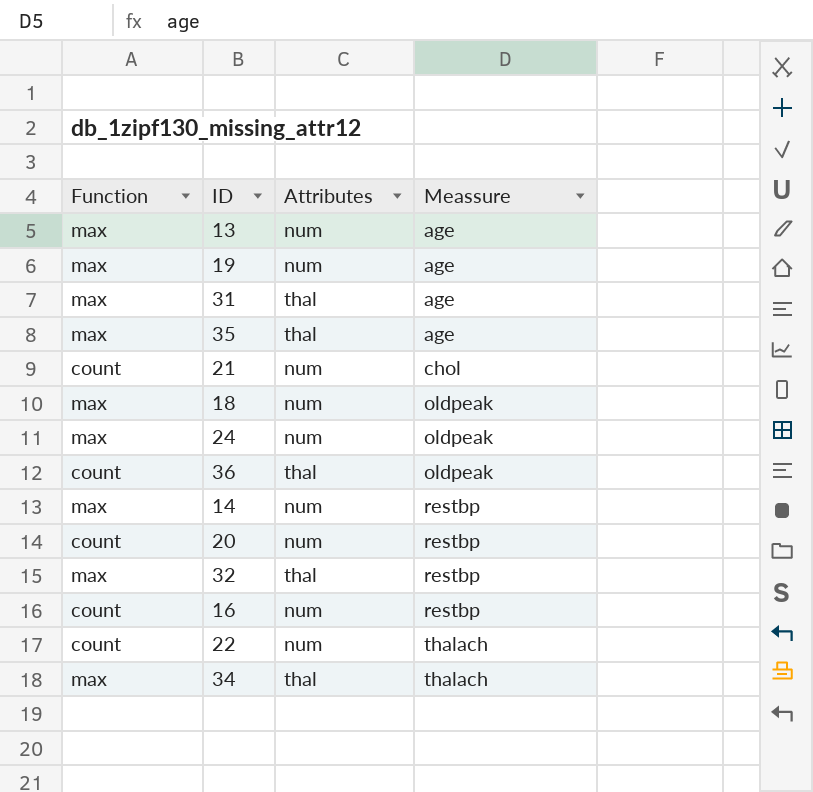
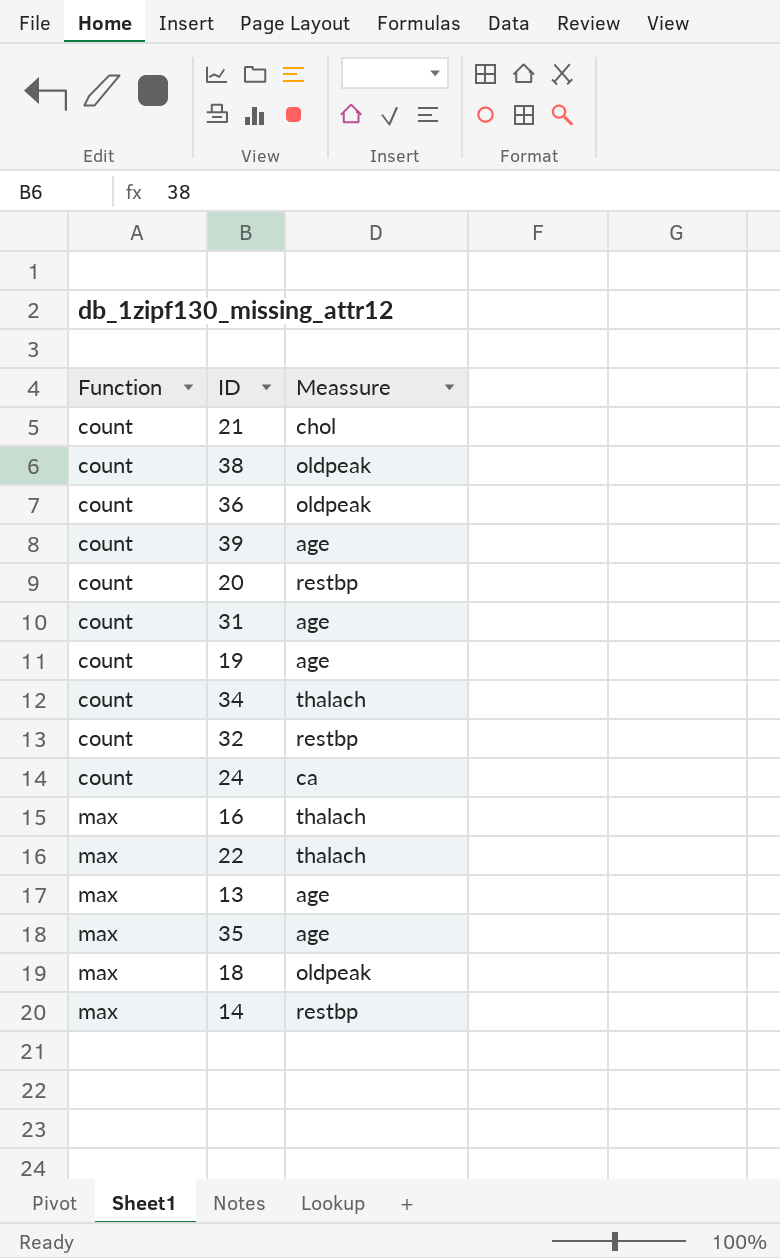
row order: Meassure ascending -> Function ascending
column Attributes | position: 3 -> none
row 38: none -> count | oldpeak
row 39: none -> count | age
31 | Function: max -> count
19 | Function: max -> count
34 | Function: max -> count
32 | Function: max -> count
24 | Function: max -> count
24 | Meassure: oldpeak -> ca
16 | Function: count -> max
16 | Meassure: restbp -> thalach
22 | Function: count -> max

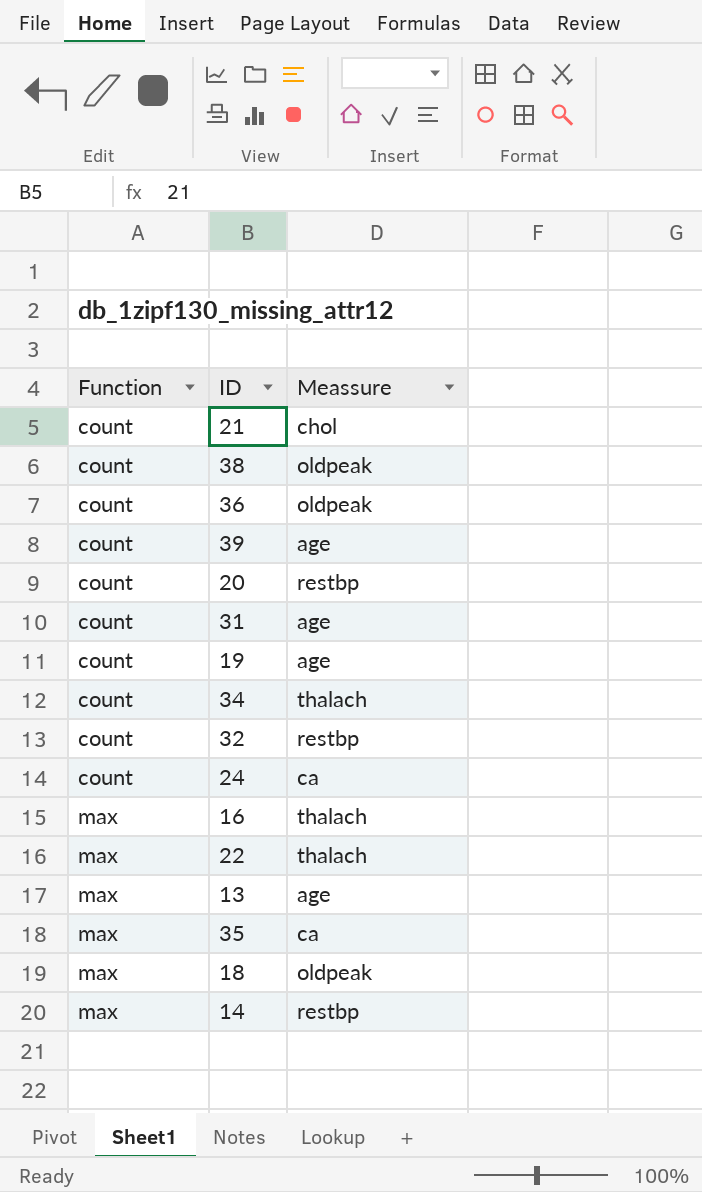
35 | Meassure: age -> ca

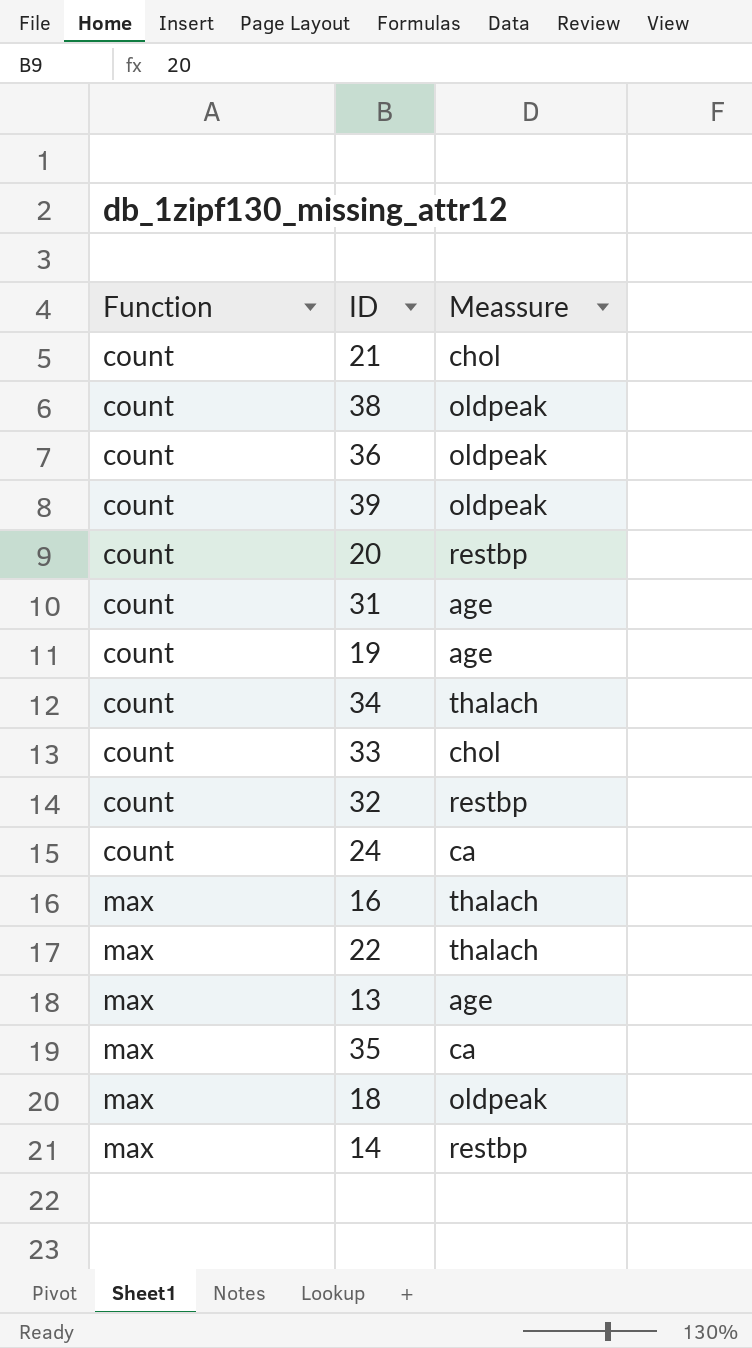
39 | Meassure: age -> oldpeak
row 33: none -> count | chol

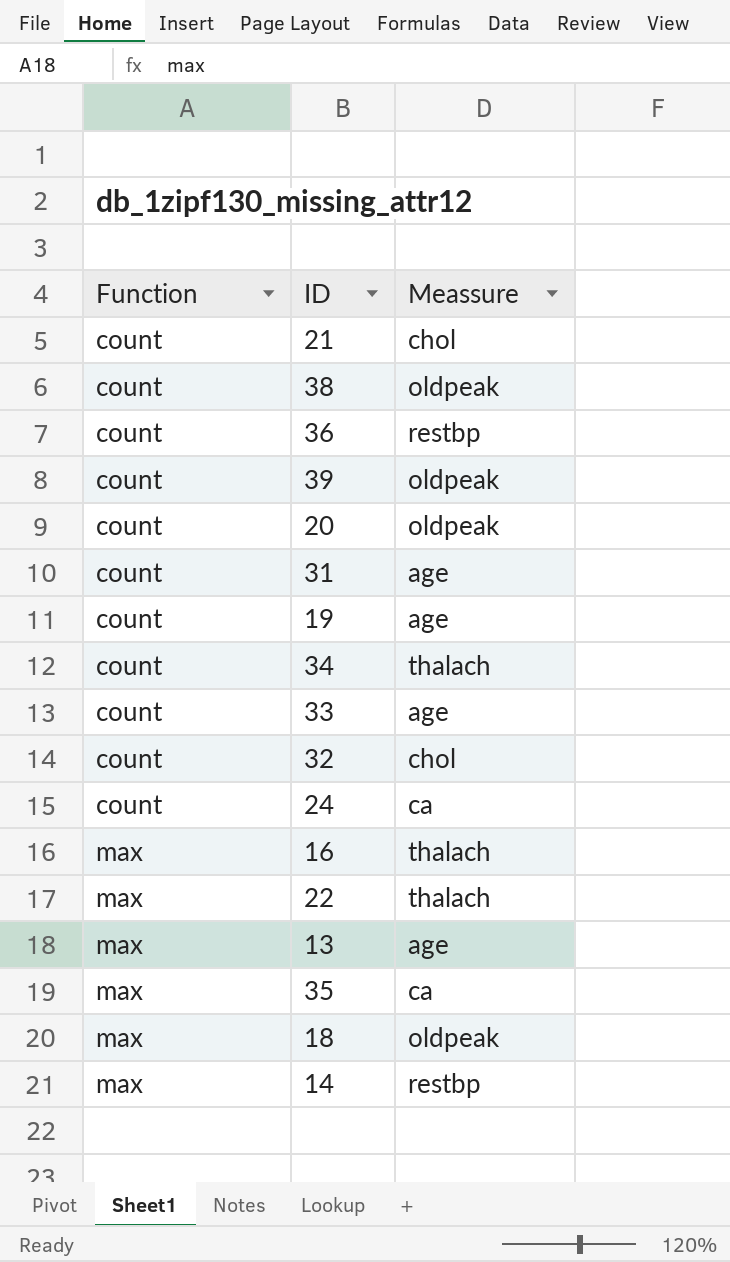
36 | Meassure: oldpeak -> restbp
20 | Meassure: restbp -> oldpeak
33 | Meassure: chol -> age
32 | Meassure: restbp -> chol

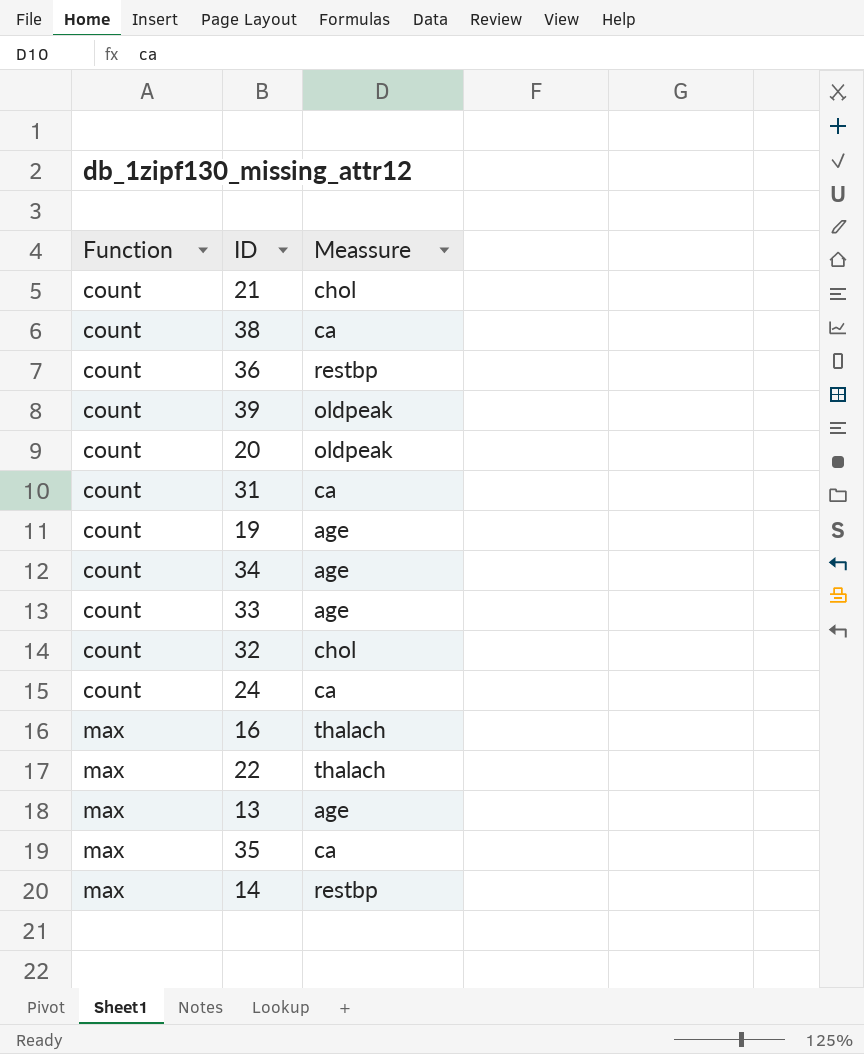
row 18: max | oldpeak -> none
38 | Meassure: oldpeak -> ca
31 | Meassure: age -> ca
34 | Meassure: thalach -> age

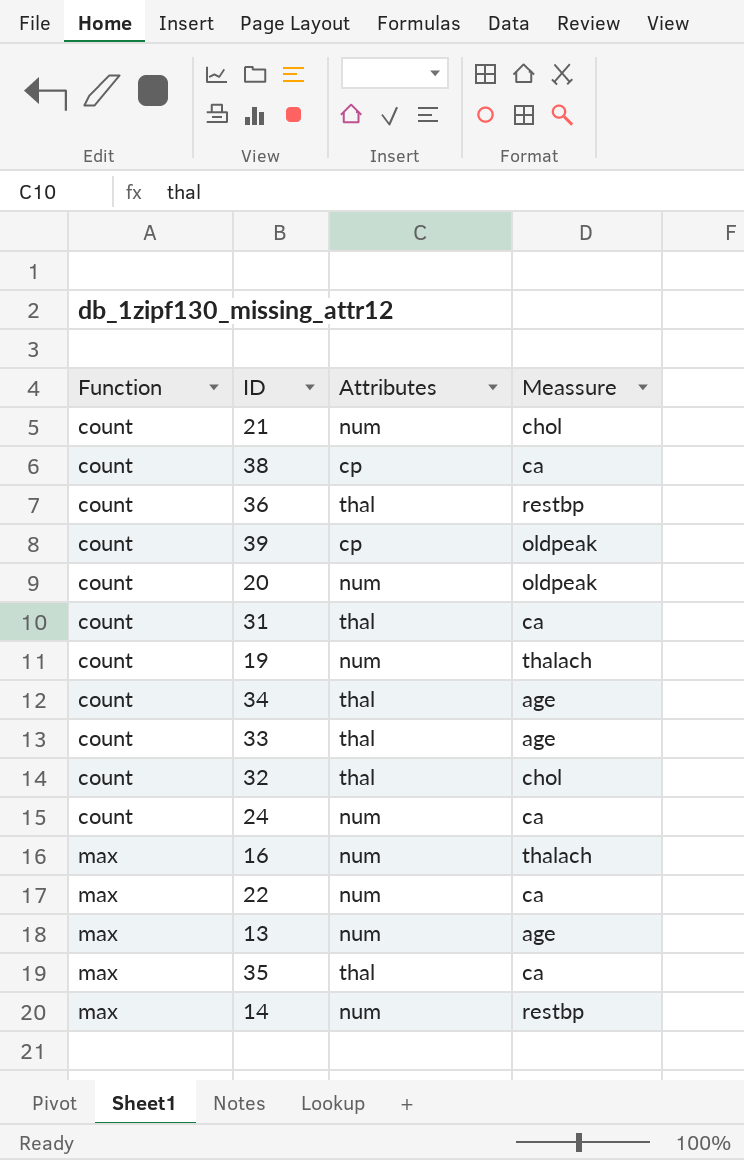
column Attributes | position: none -> 3
19 | Meassure: age -> thalach
22 | Meassure: thalach -> ca

